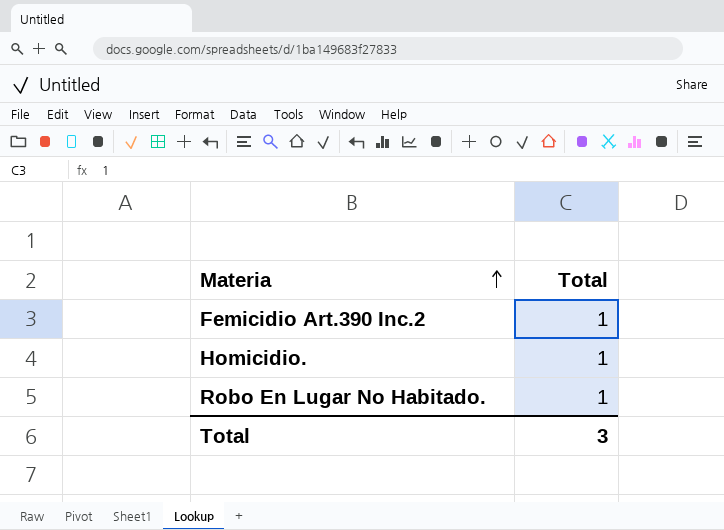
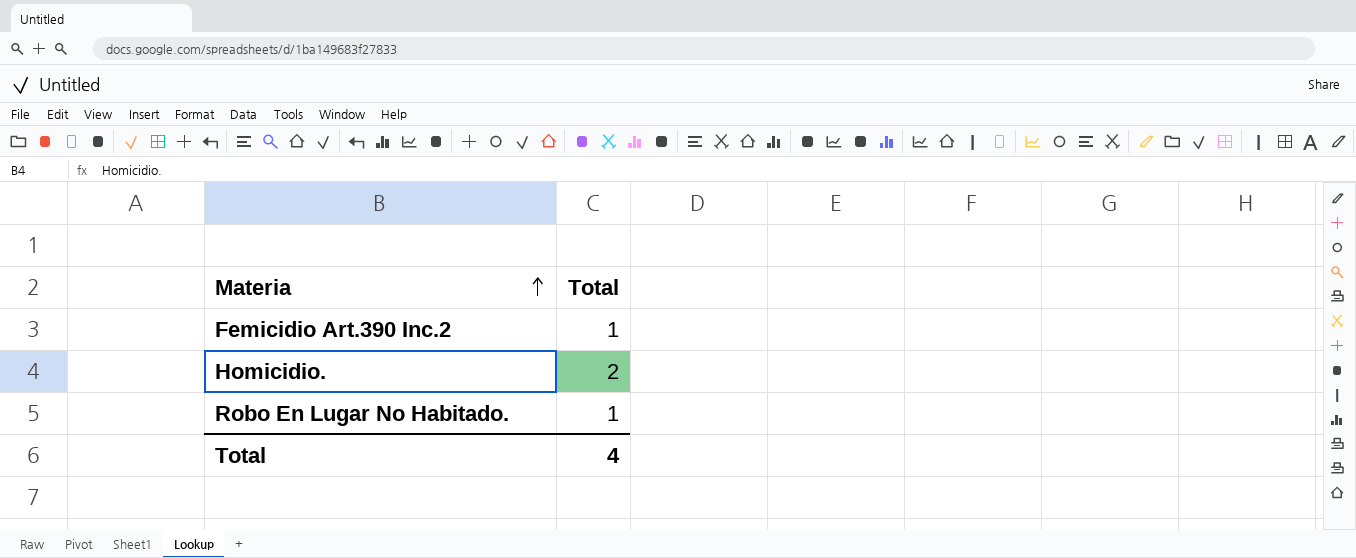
Homicidio. | Total: 1 -> 2
Total | Total: 3 -> 4

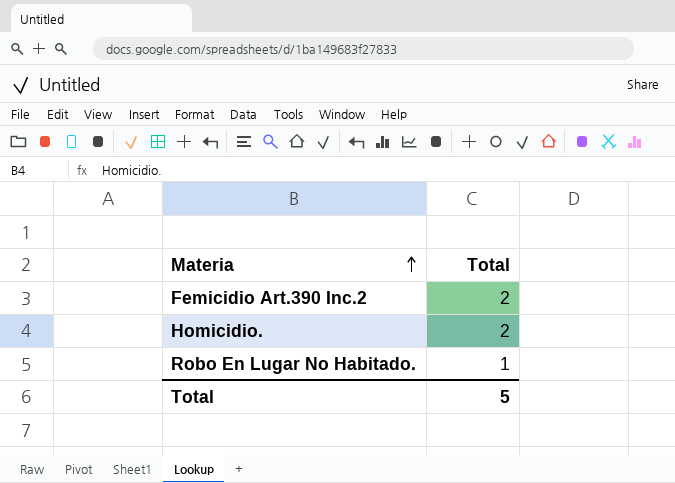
Femicidio Art.390 Inc.2 | Total: 1 -> 2
Total | Total: 4 -> 5

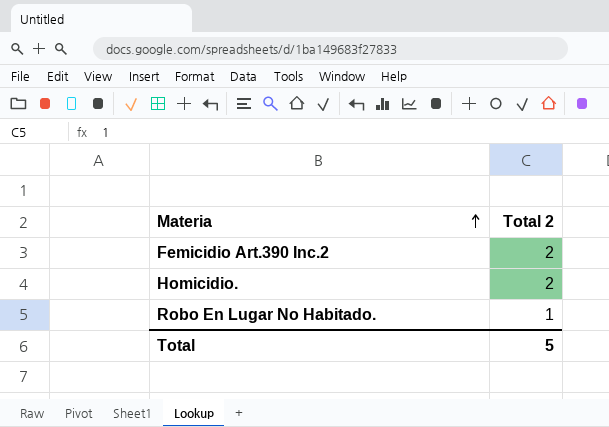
column name: Total -> Total 2

